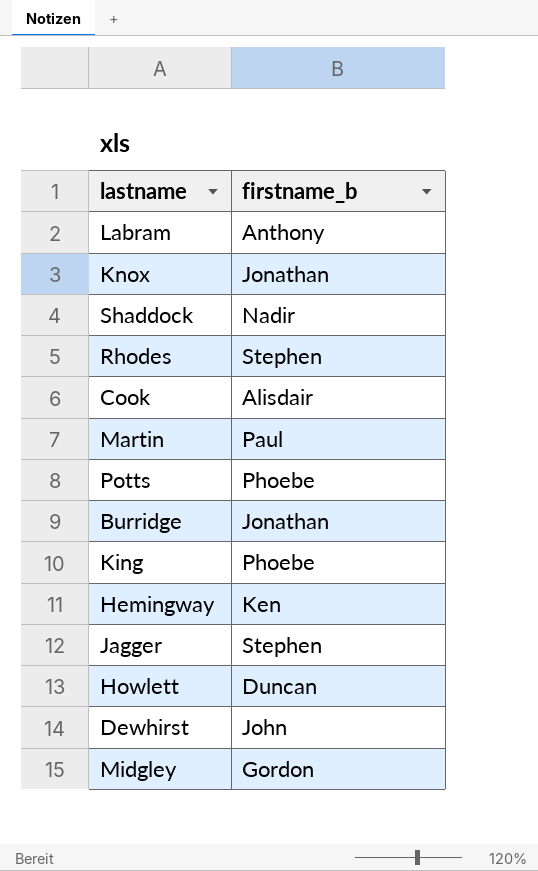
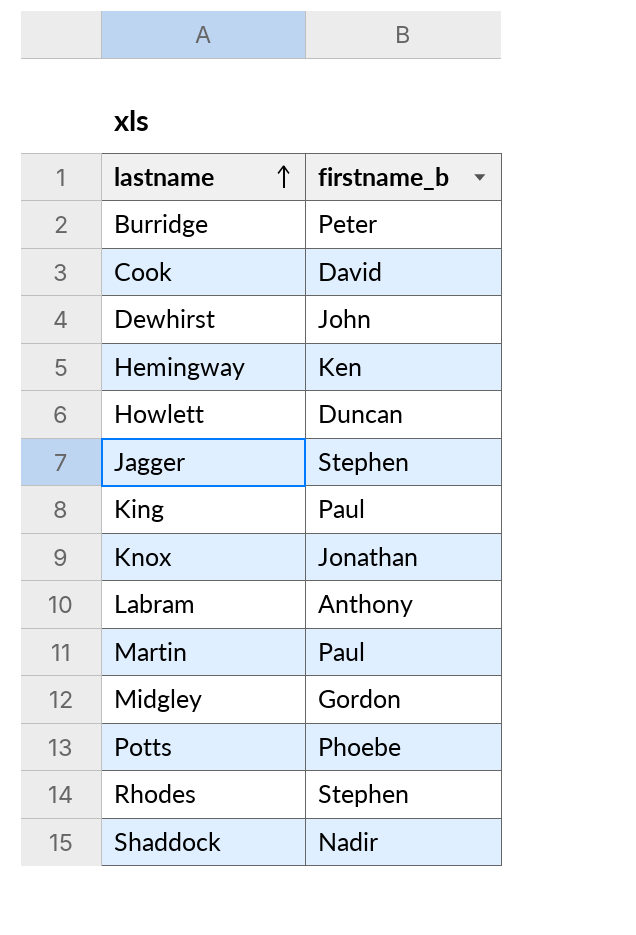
row order: none -> lastname ascending
Burridge | firstname_b: Jonathan -> Peter
Cook | firstname_b: Alisdair -> David
King | firstname_b: Phoebe -> Paul

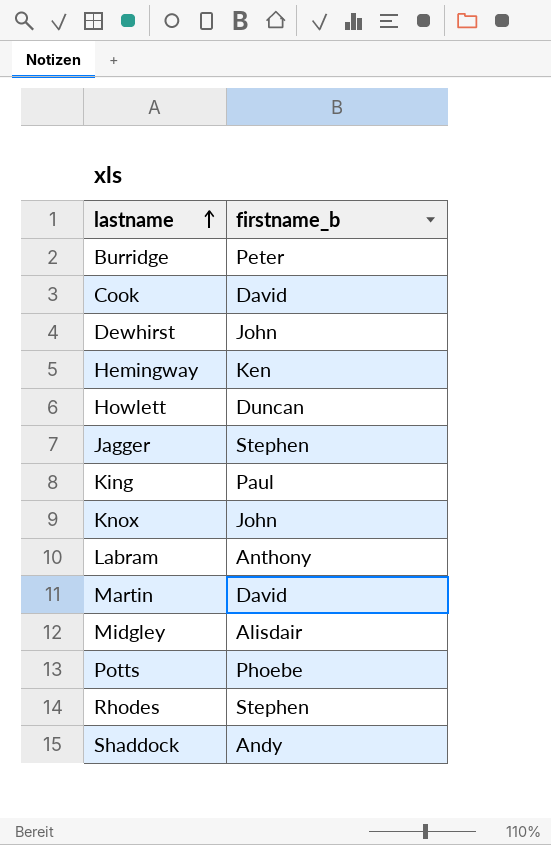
Knox | firstname_b: Jonathan -> John
Martin | firstname_b: Paul -> David
Midgley | firstname_b: Gordon -> Alisdair
Shaddock | firstname_b: Nadir -> Andy

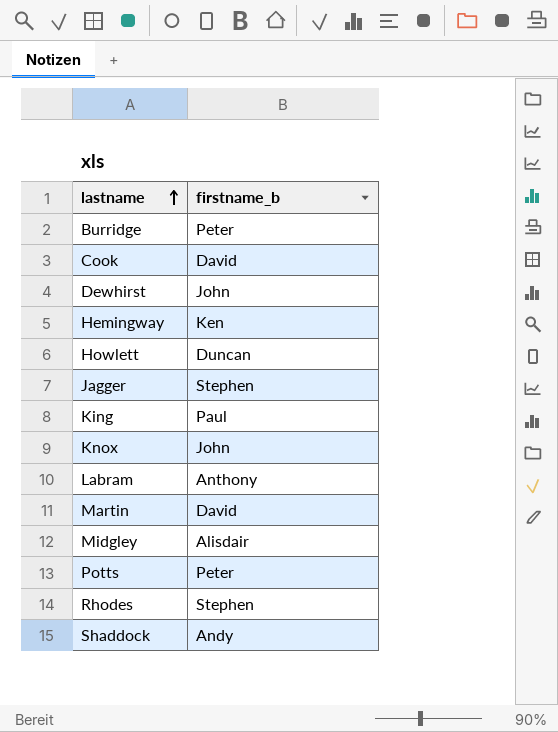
Potts | firstname_b: Phoebe -> Peter

